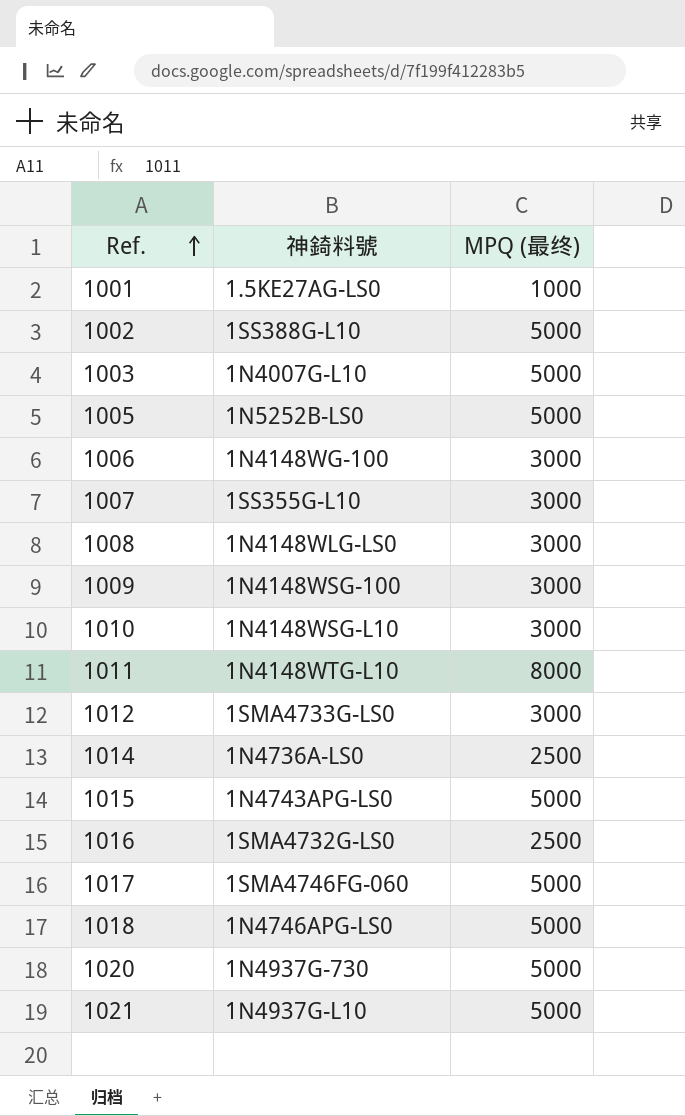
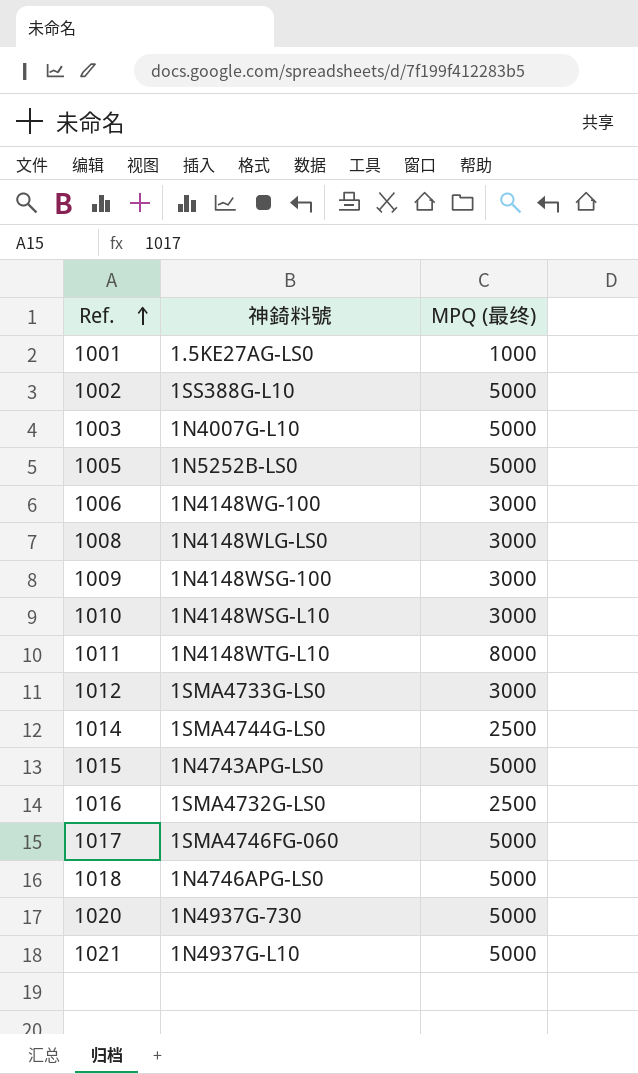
row 1007: 1SS355G-L10 | 3000 -> none
1014 | 神錡料號: 1N4736A-LS0 -> 1SMA4744G-LS0

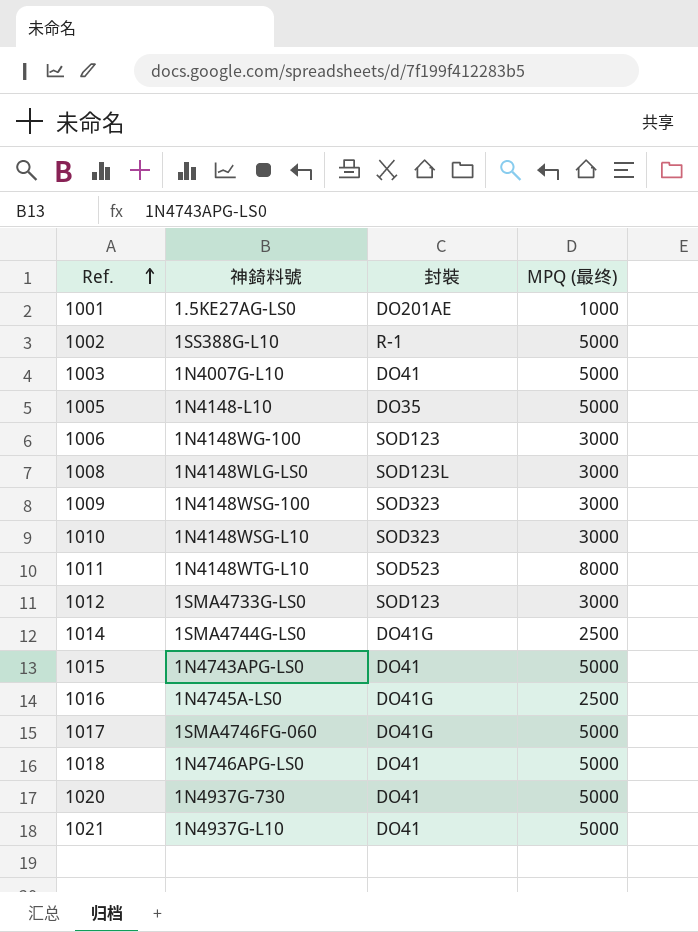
column 封裝 | position: none -> 3
1005 | 神錡料號: 1N5252B-LS0 -> 1N4148-L10
1016 | 神錡料號: 1SMA4732G-LS0 -> 1N4745A-LS0

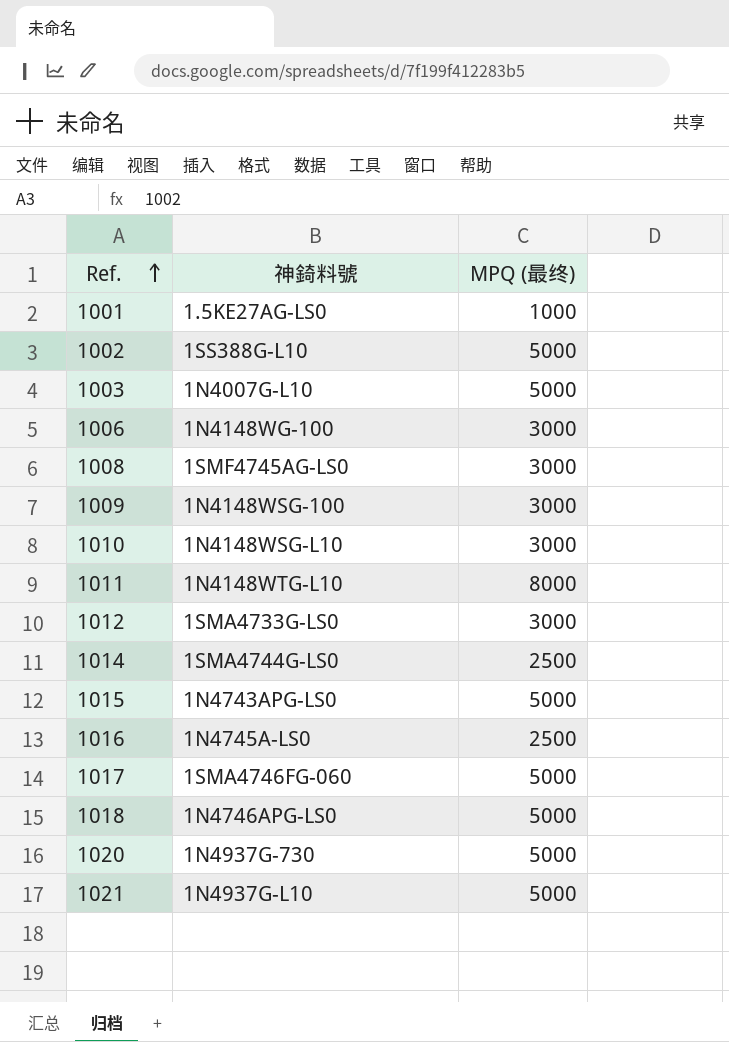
column 封裝 | position: 3 -> none
row 1005: 1N4148-L10 | DO35 | 5000 -> none
1008 | 神錡料號: 1N4148WLG-LS0 -> 1SMF4745AG-LS0

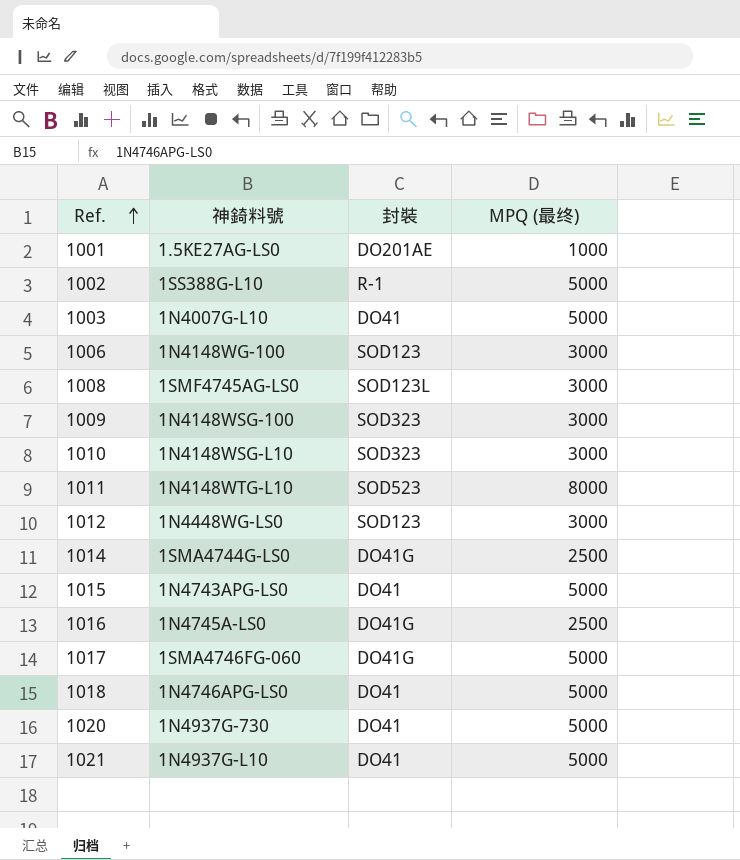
column 封裝 | position: none -> 3
1012 | 神錡料號: 1SMA4733G-LS0 -> 1N4448WG-LS0

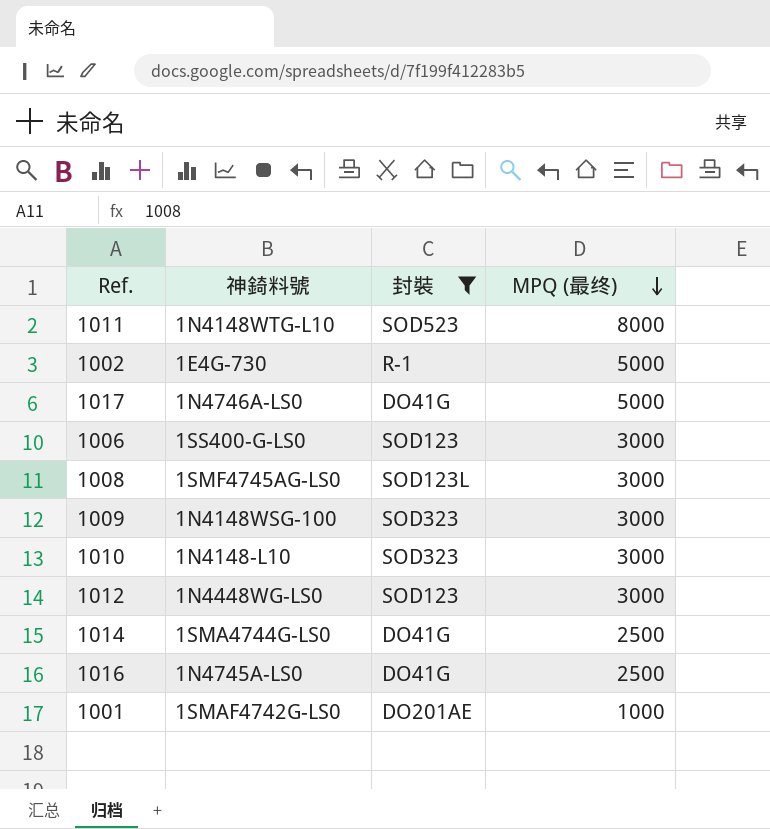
filter: none -> 封裝 != DO41
row order: Ref. ascending -> MPQ (最终) descending
1002 | 神錡料號: 1SS388G-L10 -> 1E4G-730
1017 | 神錡料號: 1SMA4746FG-060 -> 1N4746A-LS0
1006 | 神錡料號: 1N4148WG-100 -> 1SS400-G-LS0
1010 | 神錡料號: 1N4148WSG-L10 -> 1N4148-L10
1001 | 神錡料號: 1.5KE27AG-LS0 -> 1SMAF4742G-LS0

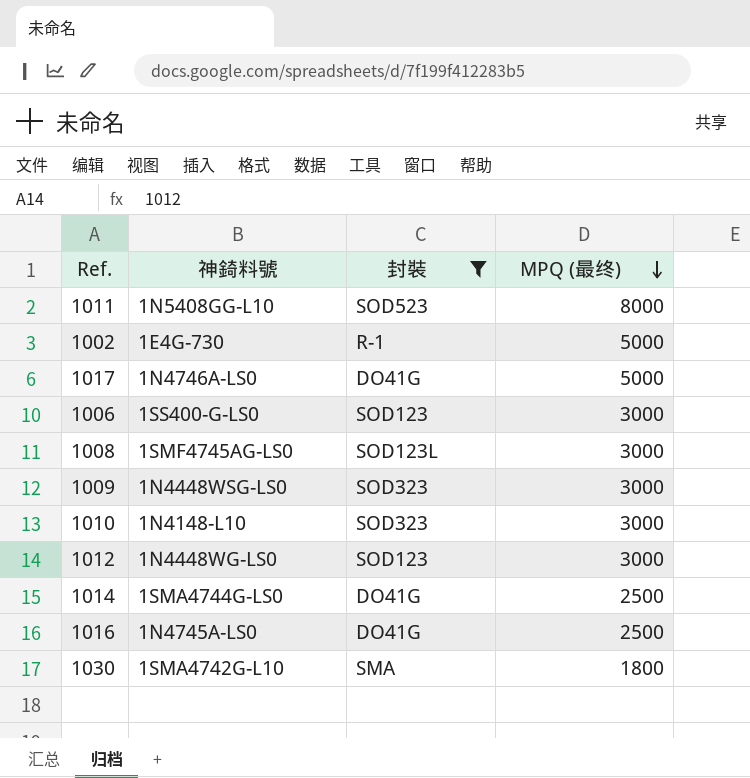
row 1001: 1SMAF4742G-LS0 | DO201AE | 1000 -> none
1011 | 神錡料號: 1N4148WTG-L10 -> 1N5408GG-L10
1009 | 神錡料號: 1N4148WSG-100 -> 1N4448WSG-LS0
row 1030: none -> 1SMA4742G-L10 | SMA | 1800

